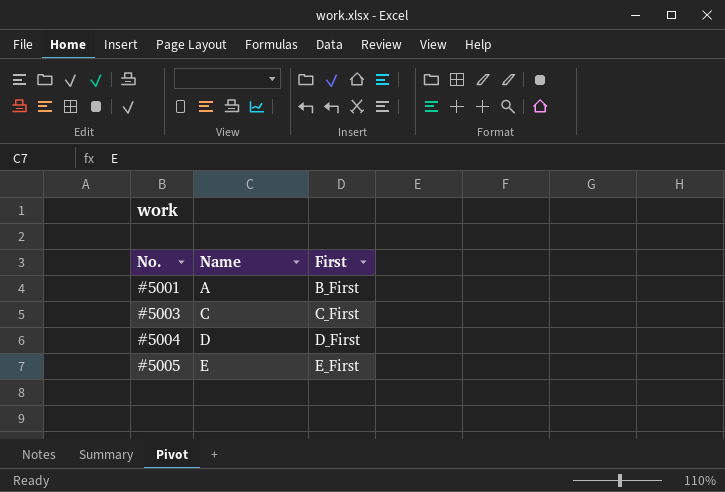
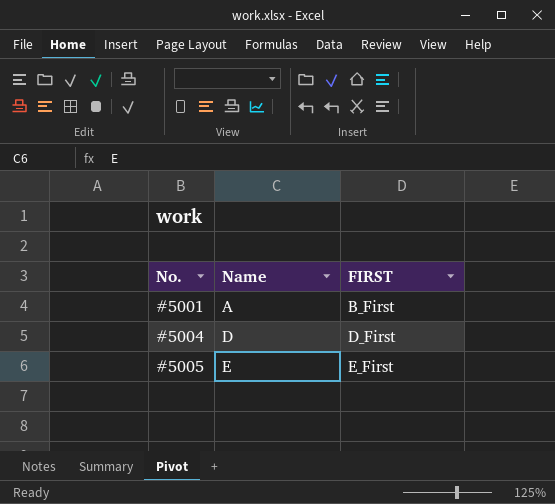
column name: First -> FIRST
row #5003: C | C_First -> none

